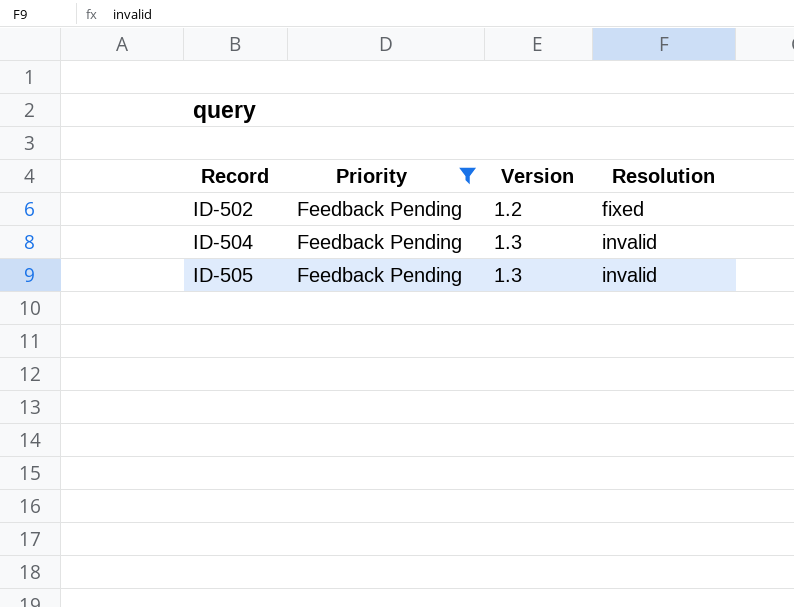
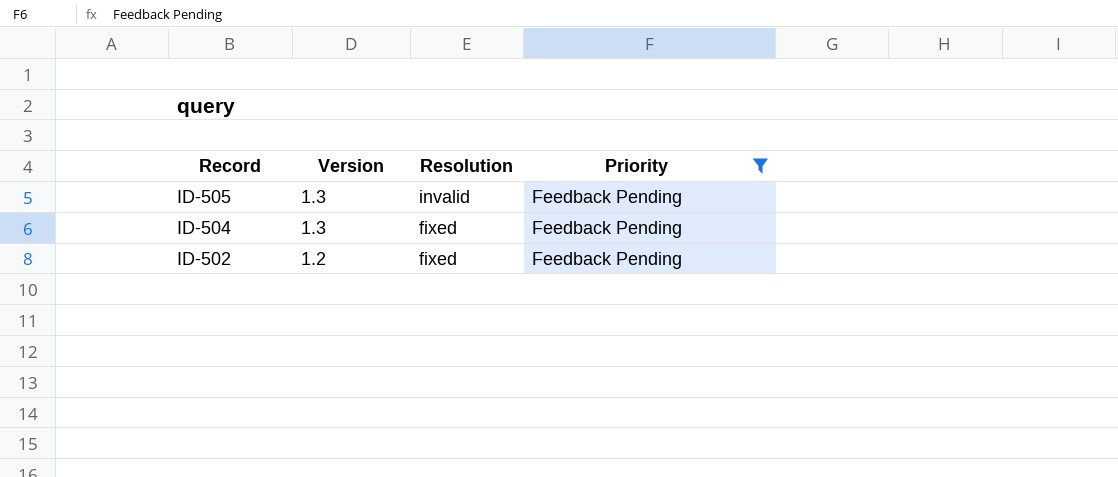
row order: Record ascending -> Record descending
column Priority | position: 2 -> 4
ID-504 | Resolution: invalid -> fixed

